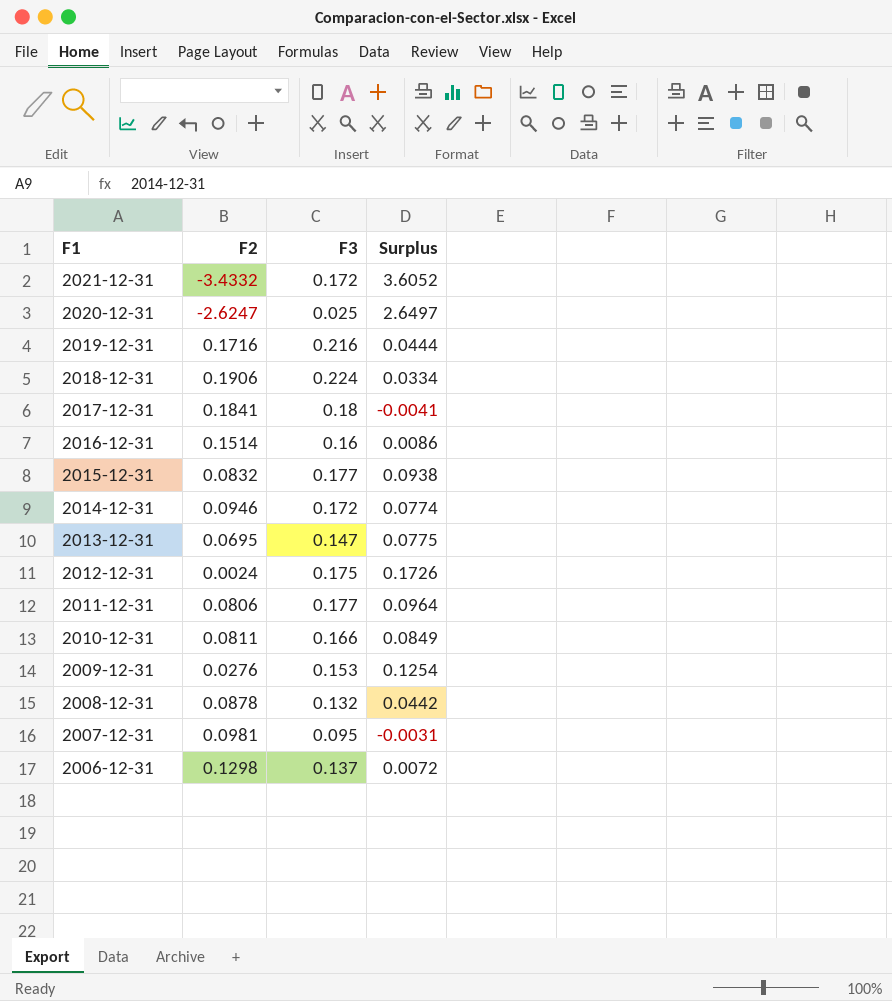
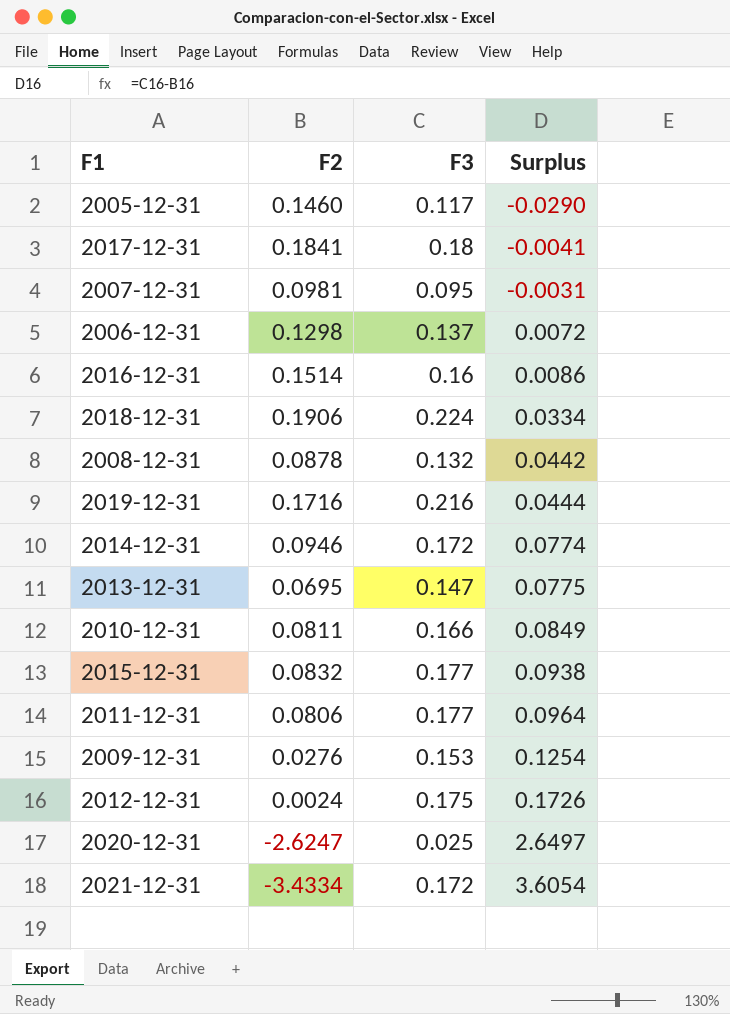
row order: F1 descending -> Surplus ascending
row 2005-12-31: none -> 0.1460 | 0.117 | -0.0290
2021-12-31 | F2: -3.4332 -> -3.4334
2021-12-31 | Surplus: 3.6052 -> 3.6054

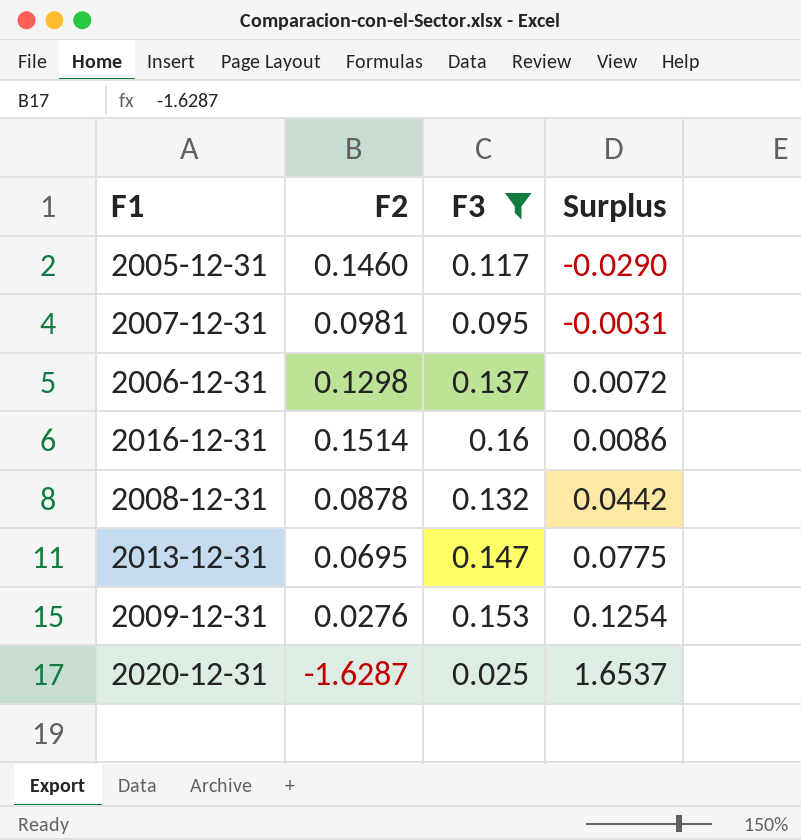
filter: none -> F3 <= 0.16
2020-12-31 | F2: -2.6247 -> -1.6287
2020-12-31 | Surplus: 2.6497 -> 1.6537

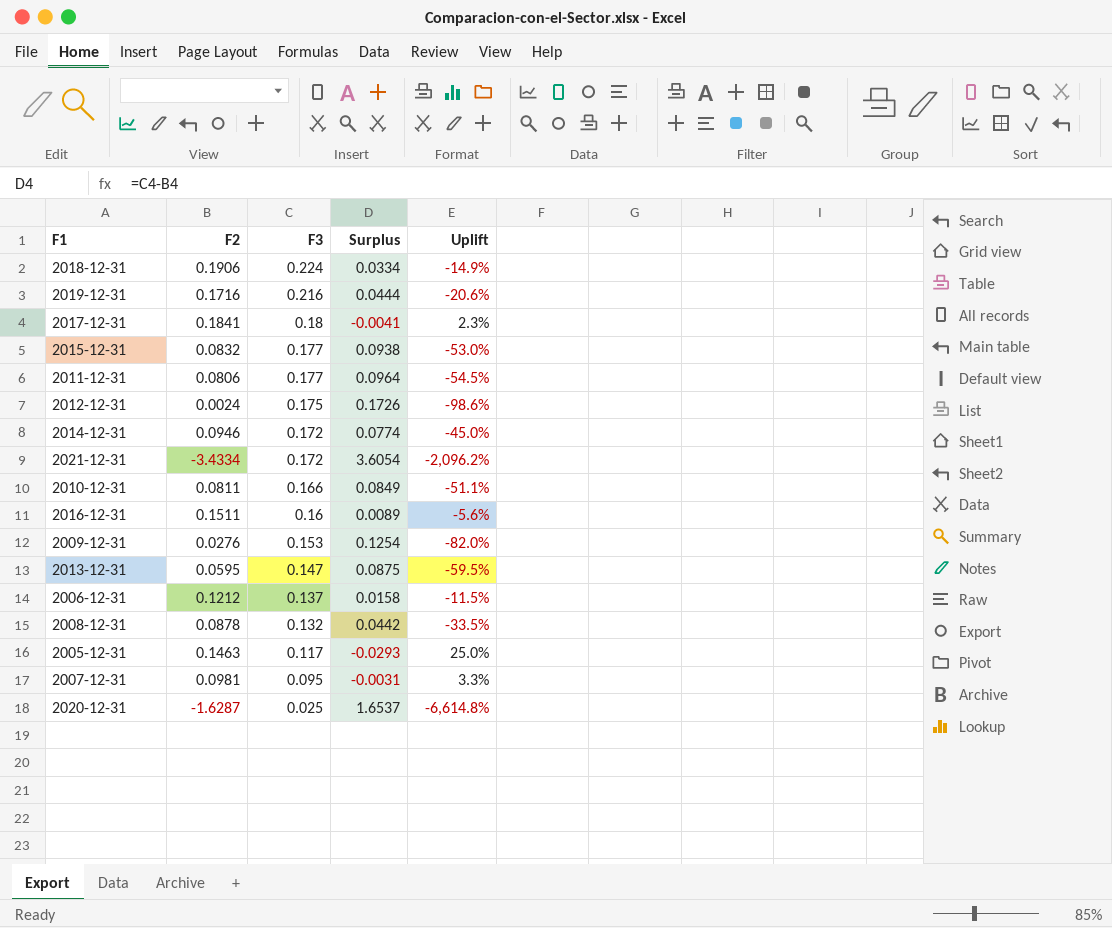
filter: F3 <= 0.16 -> none
row order: Surplus ascending -> F3 descending
column Uplift | formula: none -> ([F2] - [F3]) / [F3]
2016-12-31 | F2: 0.1514 -> 0.1511
2016-12-31 | Surplus: 0.0086 -> 0.0089
2013-12-31 | F2: 0.0695 -> 0.0595
2013-12-31 | Surplus: 0.0775 -> 0.0875
2006-12-31 | F2: 0.1298 -> 0.1212
2006-12-31 | Surplus: 0.0072 -> 0.0158
2005-12-31 | F2: 0.1460 -> 0.1463
2005-12-31 | Surplus: -0.0290 -> -0.0293

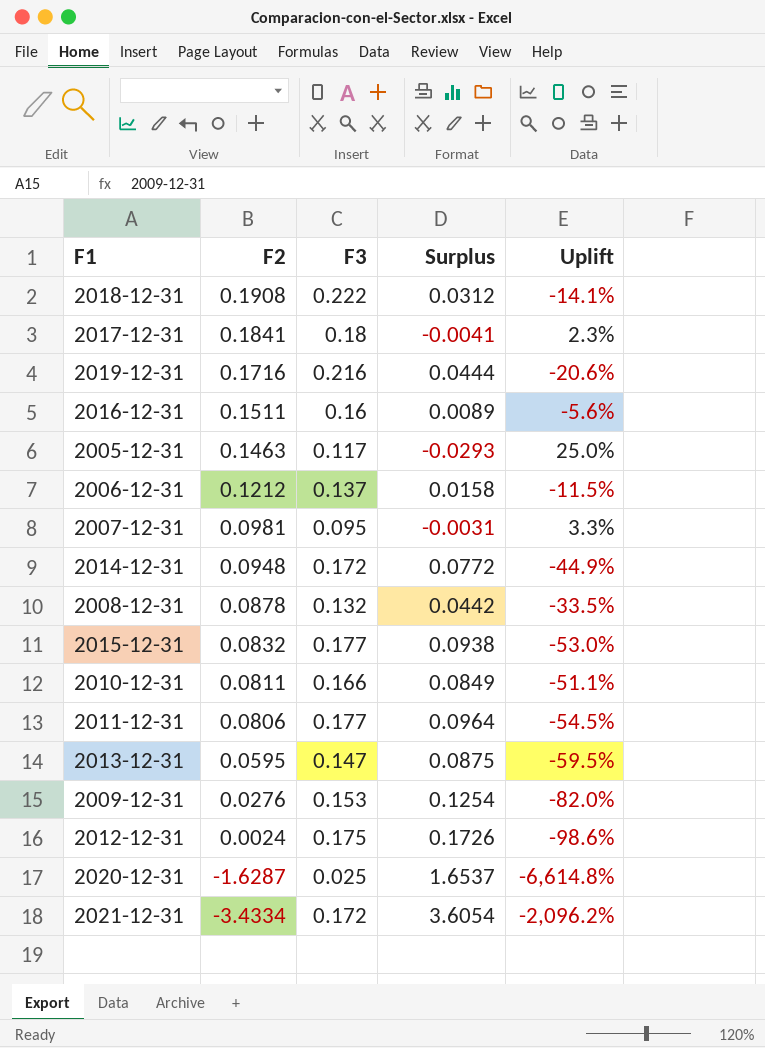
row order: F3 descending -> F2 descending
2018-12-31 | F2: 0.1906 -> 0.1908
2018-12-31 | F3: 0.224 -> 0.222
2018-12-31 | Surplus: 0.0334 -> 0.0312
2018-12-31 | Uplift: -14.9% -> -14.1%
2014-12-31 | F2: 0.0946 -> 0.0948
2014-12-31 | Surplus: 0.0774 -> 0.0772
2014-12-31 | Uplift: -45.0% -> -44.9%

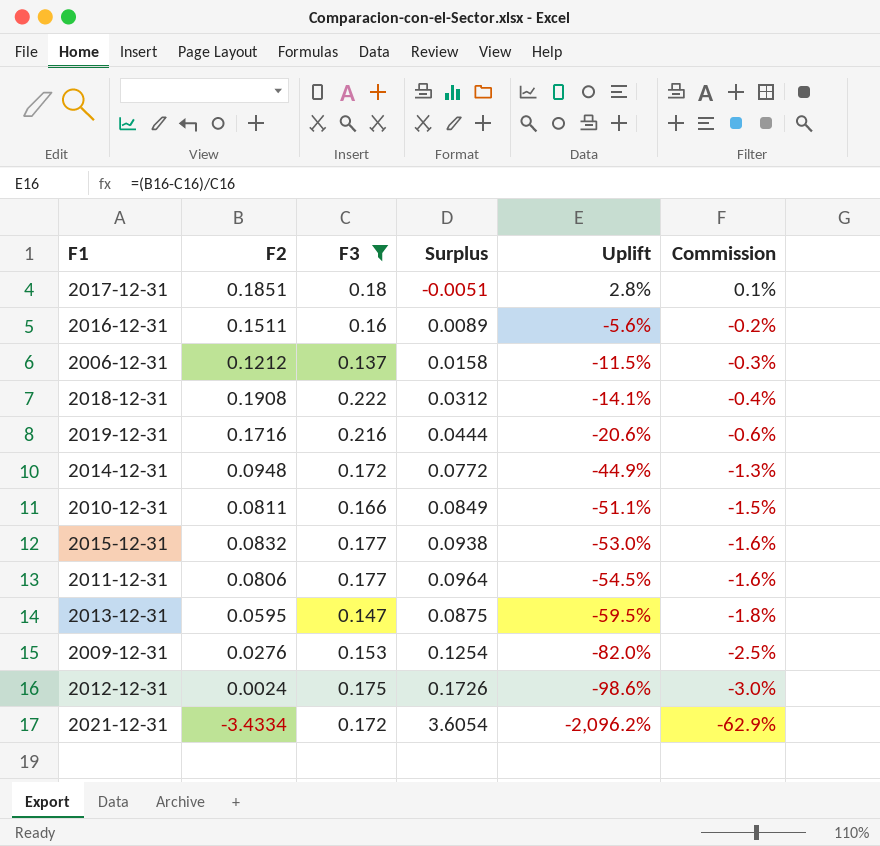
filter: none -> F3 >= 0.137
row order: F2 descending -> Uplift descending
column Commission | formula: none -> [Uplift] * 0.03
2017-12-31 | F2: 0.1841 -> 0.1851
2017-12-31 | Surplus: -0.0041 -> -0.0051
2017-12-31 | Uplift: 2.3% -> 2.8%

